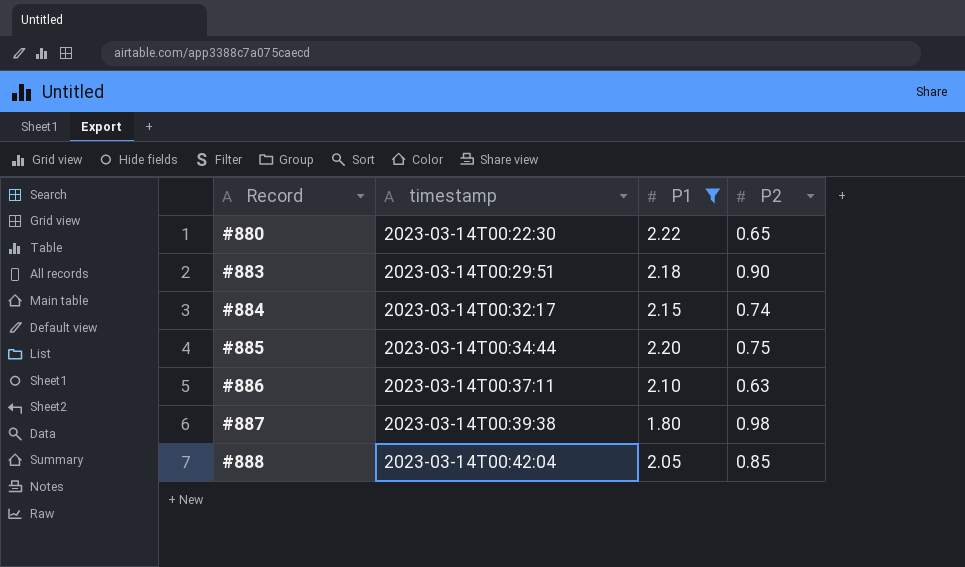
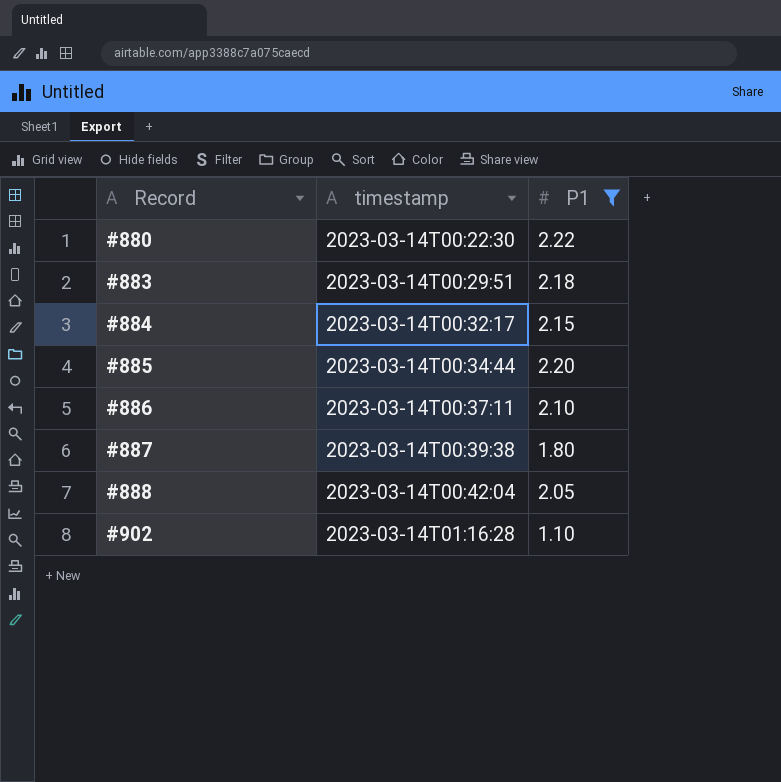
column P2 | position: 4 -> none
row #902: none -> 2023-03-14T01:16:28 | 1.10

